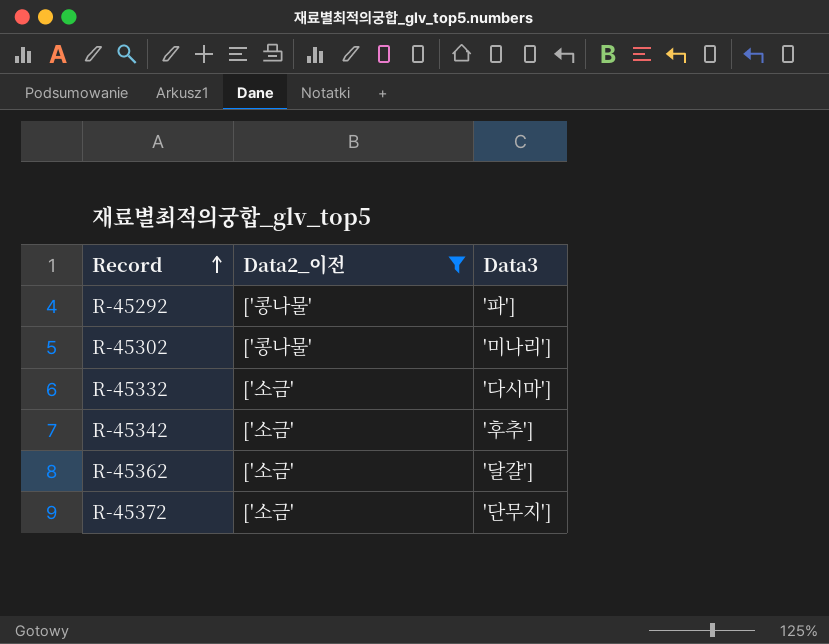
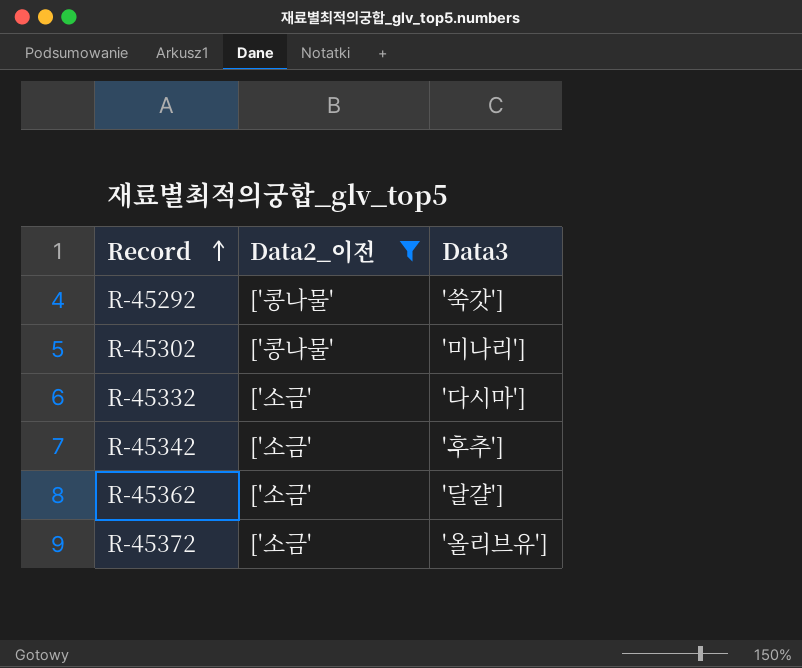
R-45292 | Data3: '파'] -> '쑥갓']
R-45372 | Data3: '단무지'] -> '올리브유']

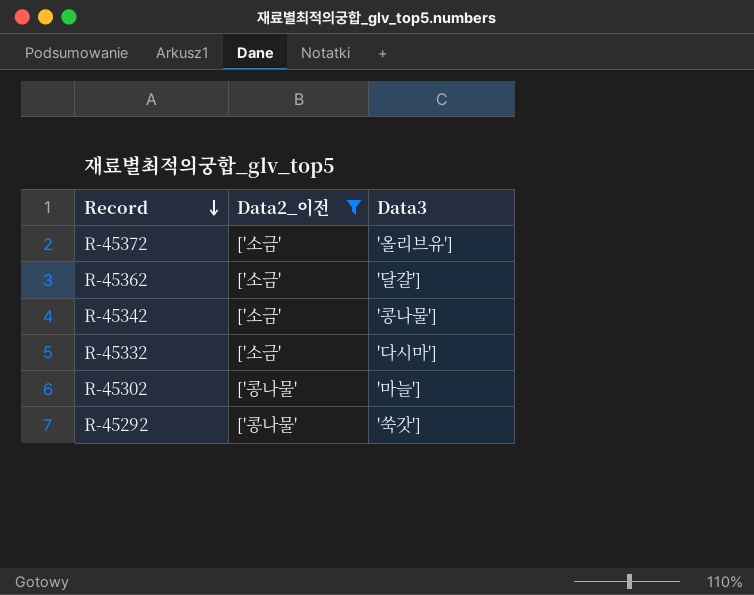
row order: Record ascending -> Record descending
R-45342 | Data3: '후추'] -> '콩나물']
R-45302 | Data3: '미나리'] -> '마늘']

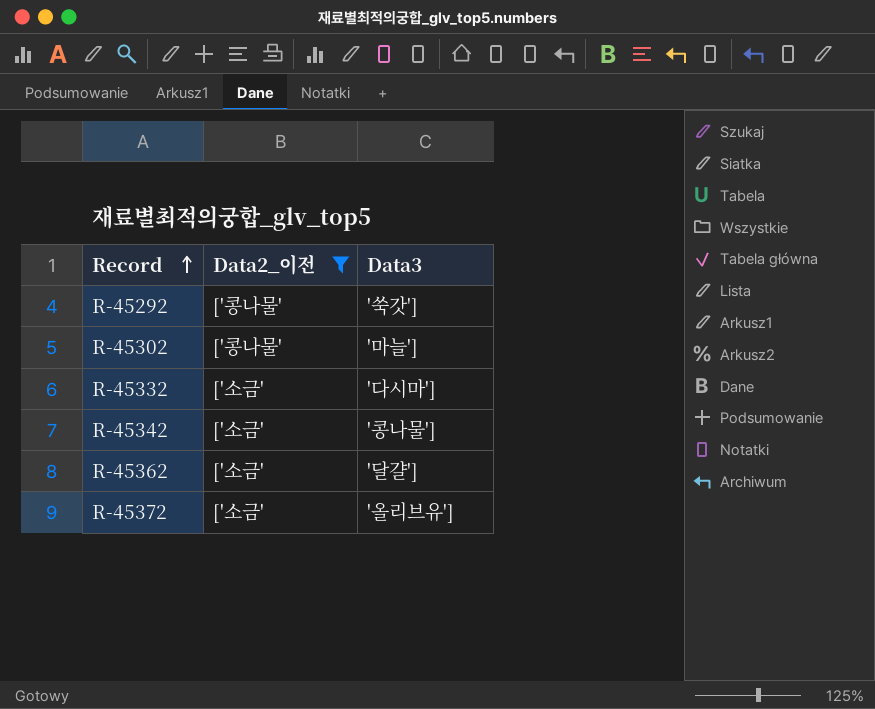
row order: Record descending -> Record ascending

